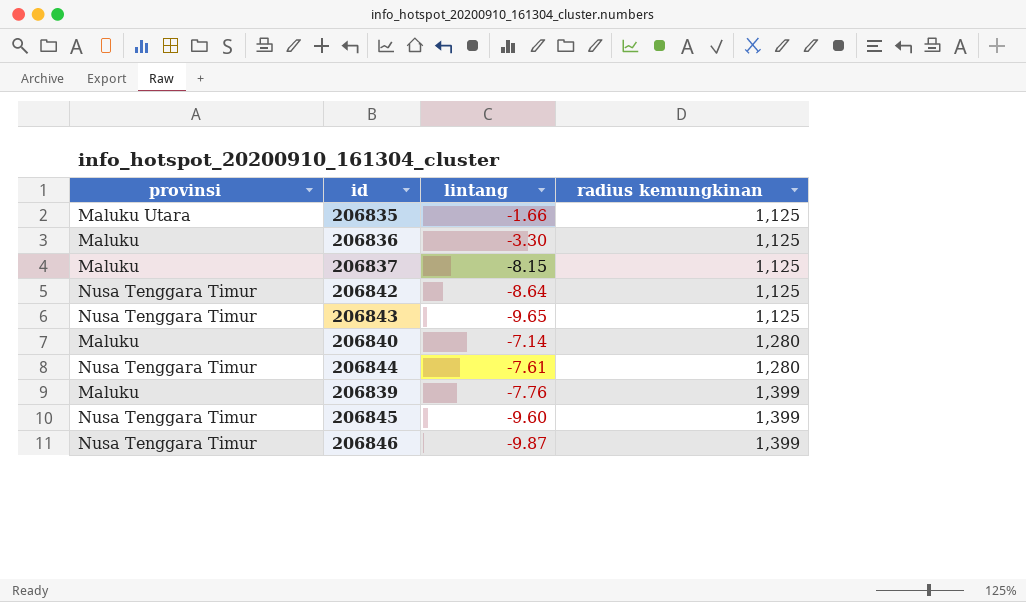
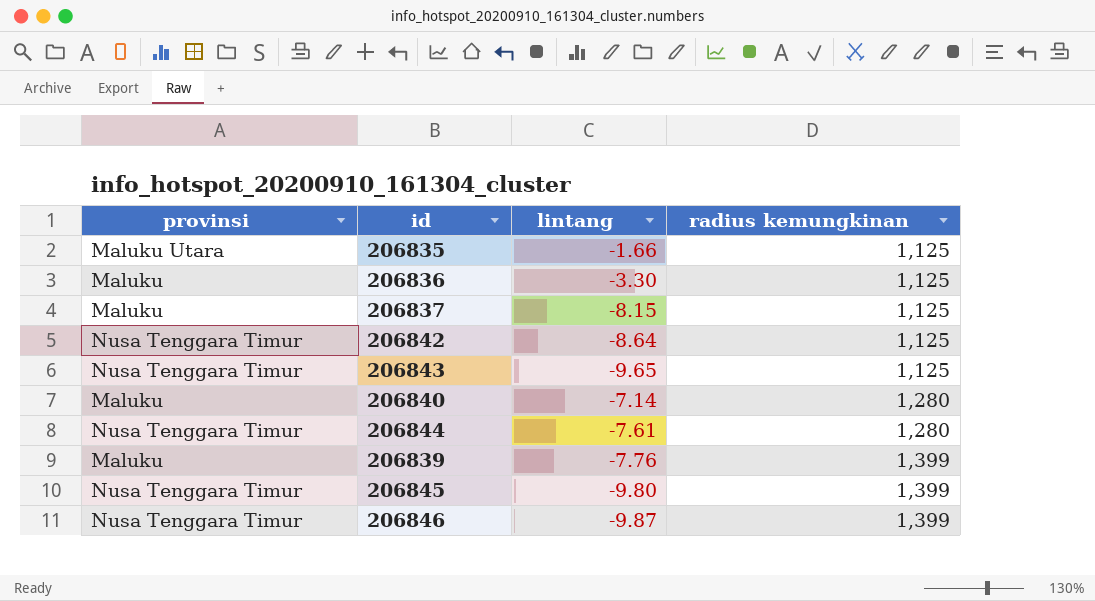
206845 | lintang: -9.60 -> -9.80

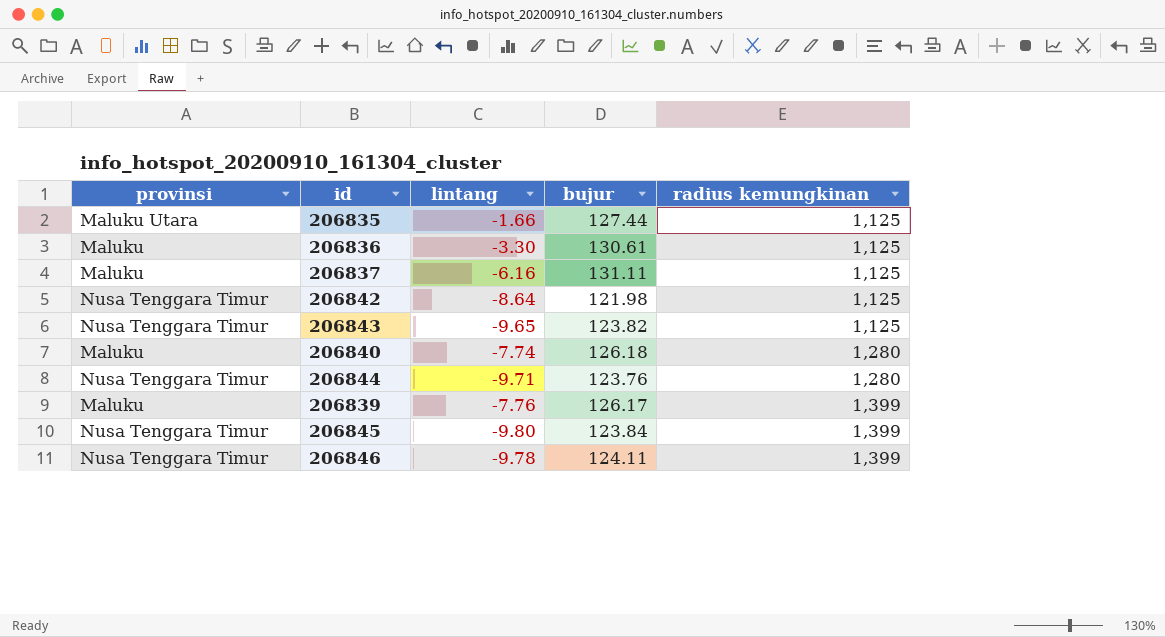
column bujur | position: none -> 4
206837 | lintang: -8.15 -> -6.16
206840 | lintang: -7.14 -> -7.74
206844 | lintang: -7.61 -> -9.71
206846 | lintang: -9.87 -> -9.78

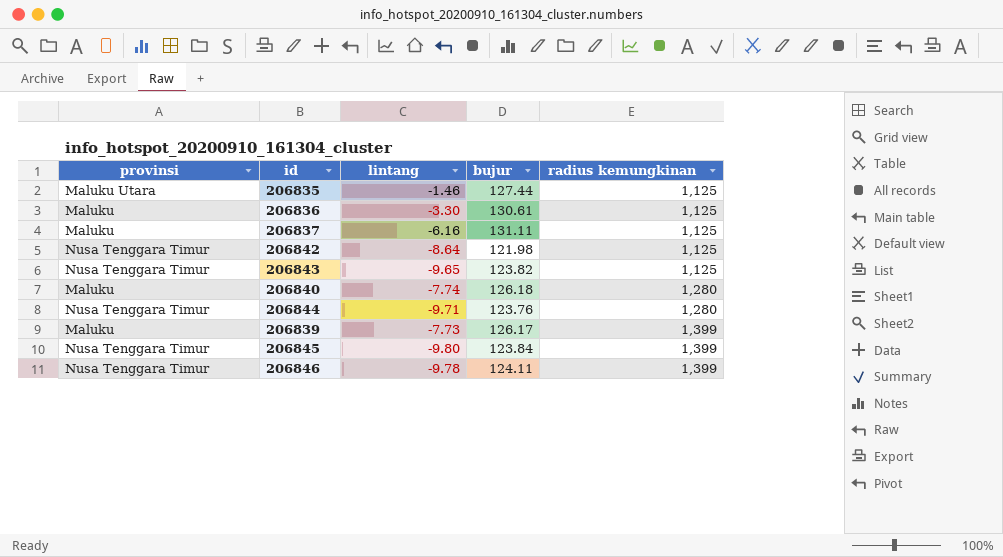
206835 | lintang: -1.66 -> -1.46
206839 | lintang: -7.76 -> -7.73

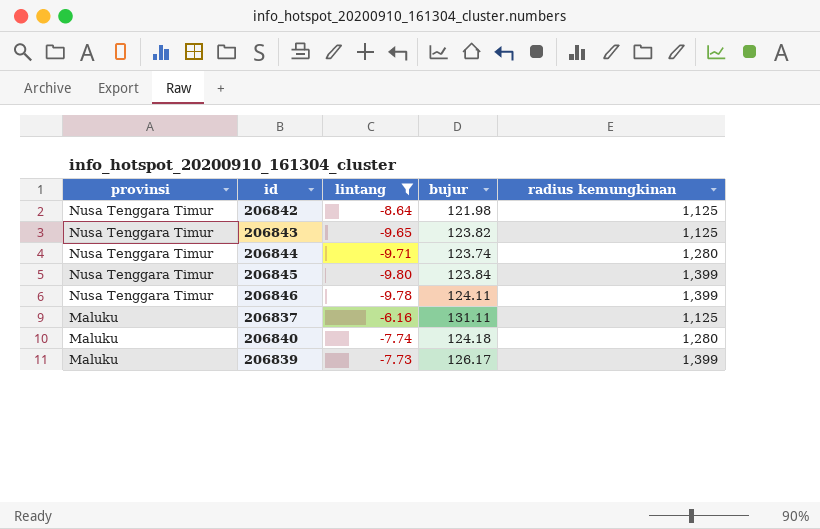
filter: none -> lintang <= -6.16
row order: radius kemungkinan ascending -> provinsi descending
206844 | bujur: 123.76 -> 123.74
206840 | bujur: 126.18 -> 124.18

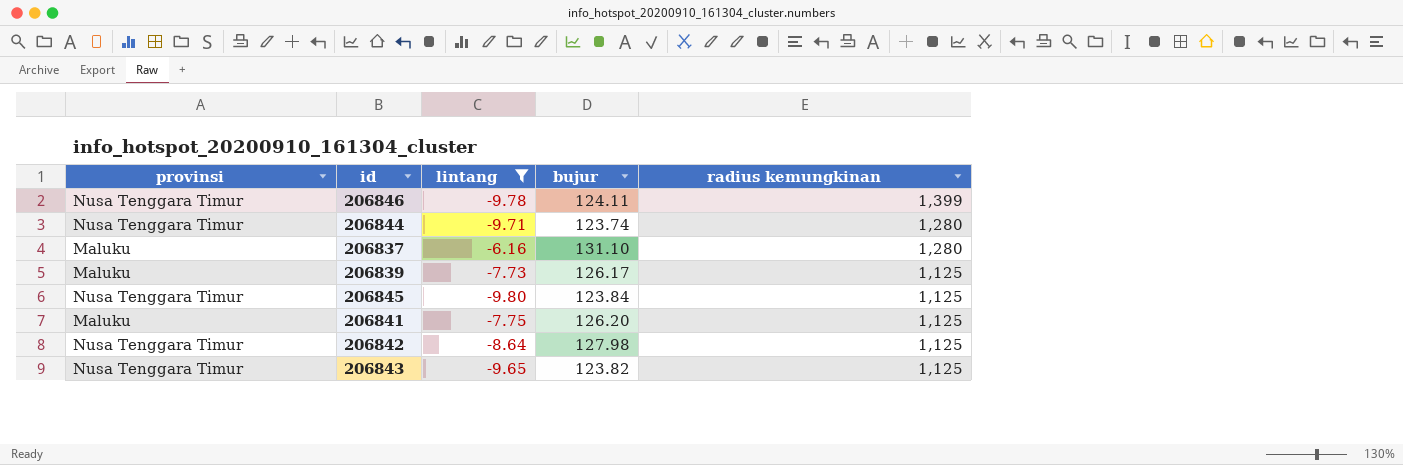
row order: provinsi descending -> radius kemungkinan descending
row 206840: Maluku | -7.74 | 124.18 | 1,280 -> none
206837 | bujur: 131.11 -> 131.10
206837 | radius kemungkinan: 1,125 -> 1,280
206839 | radius kemungkinan: 1,399 -> 1,125
206845 | radius kemungkinan: 1,399 -> 1,125
row 206841: none -> Maluku | -7.75 | 126.20 | 1,125
206842 | bujur: 121.98 -> 127.98

